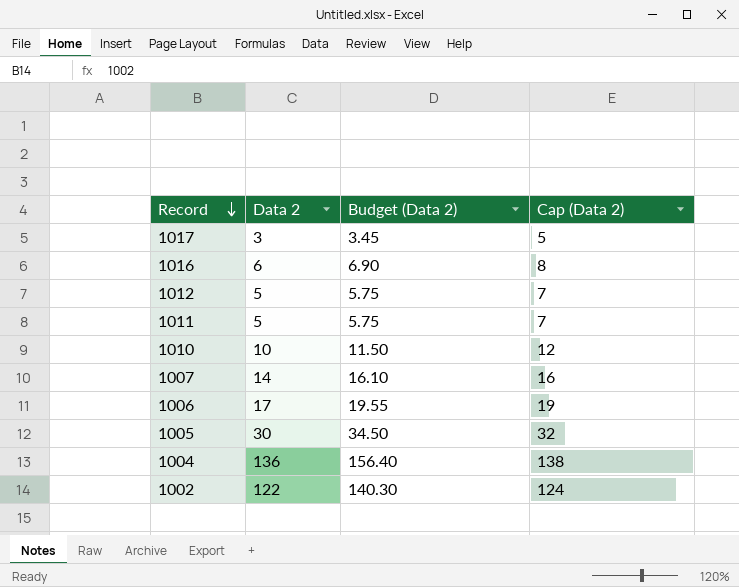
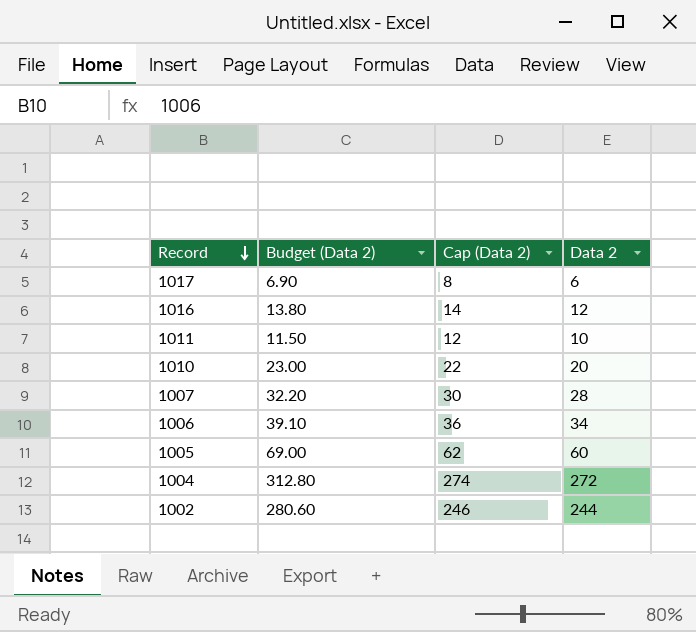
column Data 2 | position: 2 -> 4
row 1012: 5 | 5.75 | 7 -> none
1017 | Budget (Data 2): 3.45 -> 6.90
1017 | Cap (Data 2): 5 -> 8
1017 | Data 2: 3 -> 6
1016 | Budget (Data 2): 6.90 -> 13.80
1016 | Cap (Data 2): 8 -> 14
1016 | Data 2: 6 -> 12
1011 | Budget (Data 2): 5.75 -> 11.50
1011 | Cap (Data 2): 7 -> 12
1011 | Data 2: 5 -> 10
1010 | Budget (Data 2): 11.50 -> 23.00
1010 | Cap (Data 2): 12 -> 22
1010 | Data 2: 10 -> 20
1007 | Budget (Data 2): 16.10 -> 32.20
1007 | Cap (Data 2): 16 -> 30
1007 | Data 2: 14 -> 28
1006 | Budget (Data 2): 19.55 -> 39.10
1006 | Cap (Data 2): 19 -> 36
1006 | Data 2: 17 -> 34
1005 | Budget (Data 2): 34.50 -> 69.00
1005 | Cap (Data 2): 32 -> 62
1005 | Data 2: 30 -> 60
1004 | Budget (Data 2): 156.40 -> 312.80
1004 | Cap (Data 2): 138 -> 274
1004 | Data 2: 136 -> 272
1002 | Budget (Data 2): 140.30 -> 280.60
1002 | Cap (Data 2): 124 -> 246
1002 | Data 2: 122 -> 244

